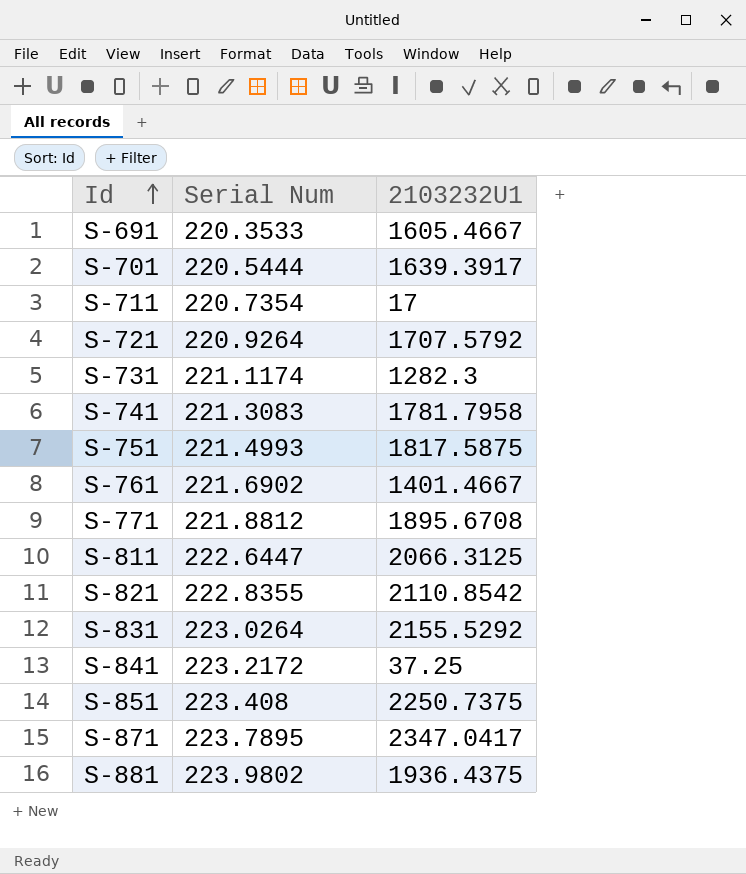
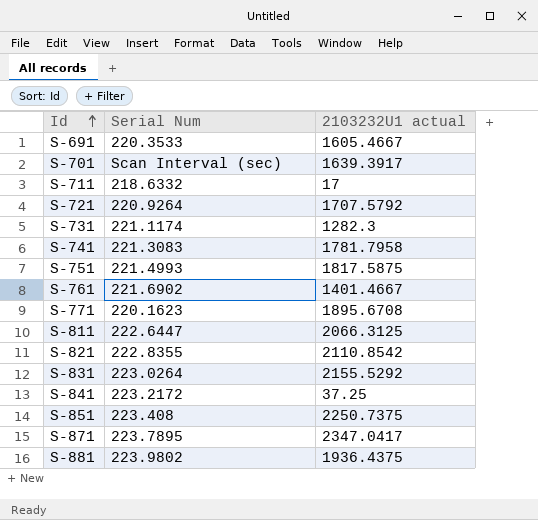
column name: 2103232U1 -> 2103232U1 actual
S-701 | Serial Num: 220.5444 -> Scan Interval (sec)
S-711 | Serial Num: 220.7354 -> 218.6332
S-771 | Serial Num: 221.8812 -> 220.1623

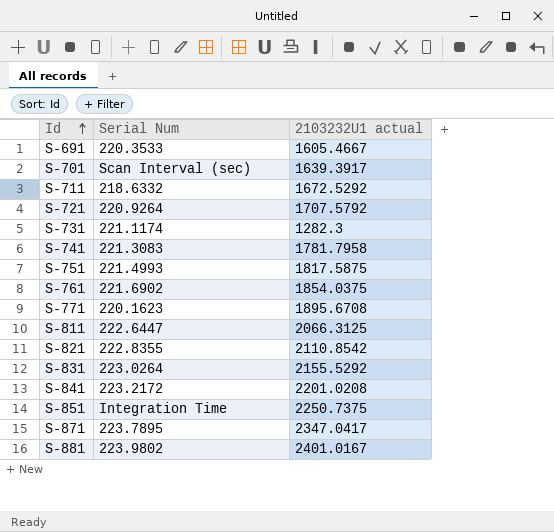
S-711 | 2103232U1 actual: 17 -> 1672.5292
S-761 | 2103232U1 actual: 1401.4667 -> 1854.0375
S-841 | 2103232U1 actual: 37.25 -> 2201.0208
S-851 | Serial Num: 223.408 -> Integration Time
S-881 | 2103232U1 actual: 1936.4375 -> 2401.0167

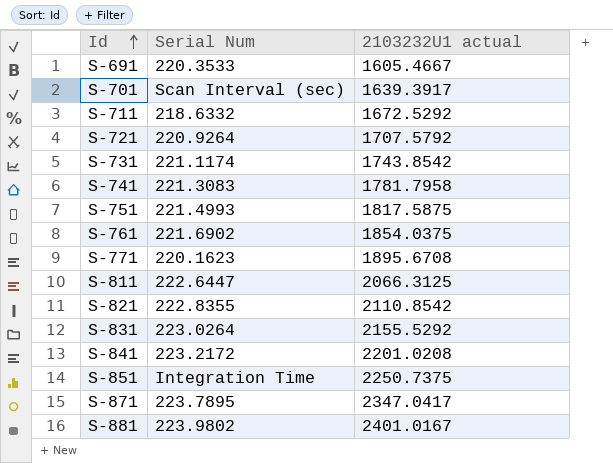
S-731 | 2103232U1 actual: 1282.3 -> 1743.8542

